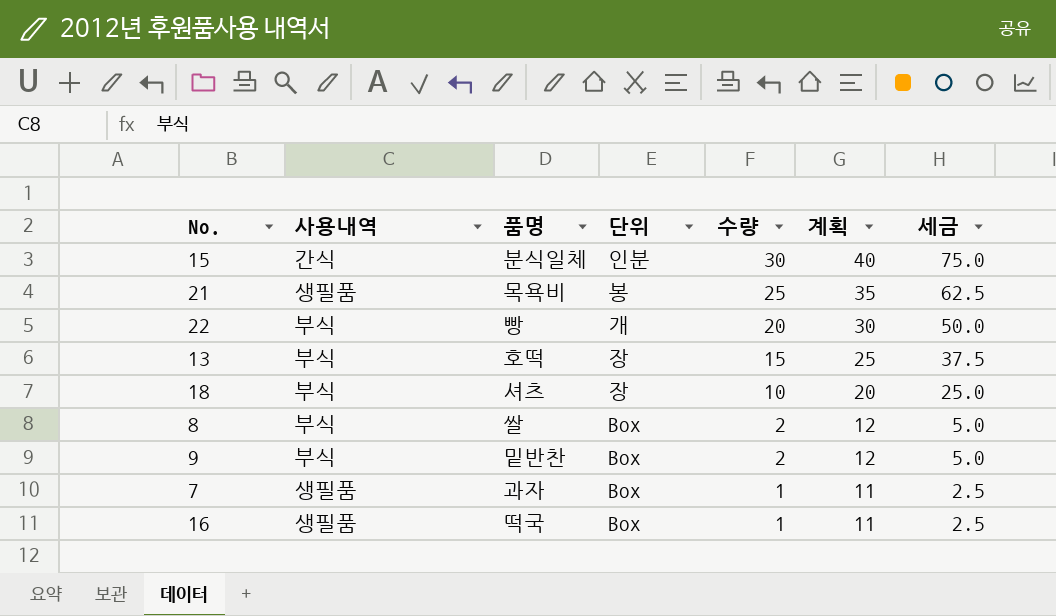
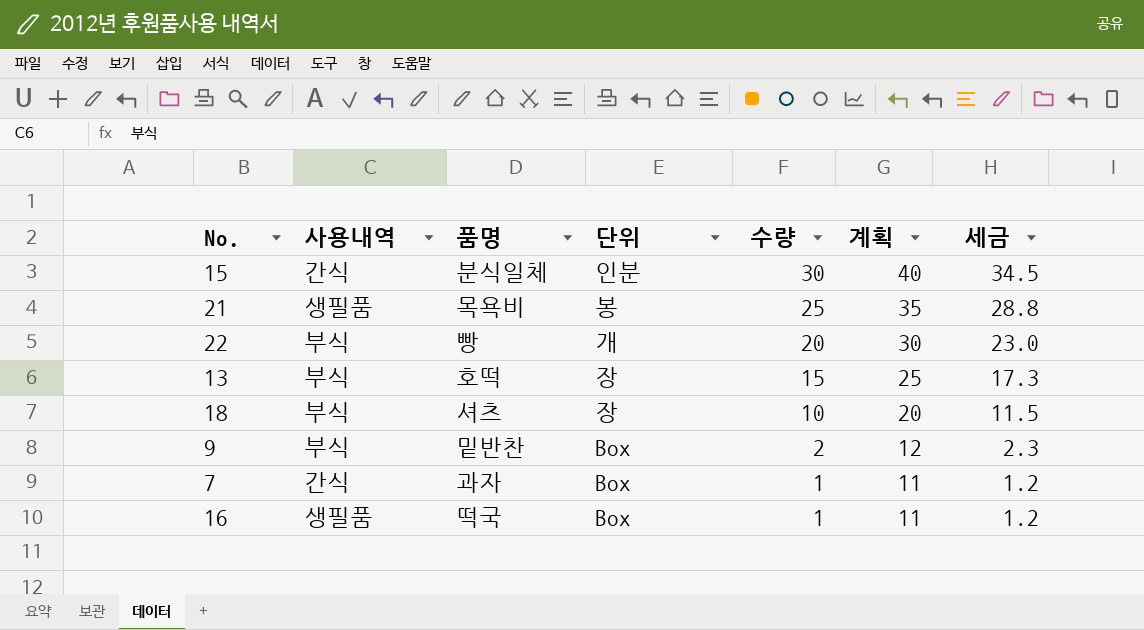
column 세금 | formula: [수량] * 2.5 -> [수량] * 1.15
row 8: 부식 | 쌀 | Box | 2 | 12 | 5.0 -> none
7 | 사용내역: 생필품 -> 간식

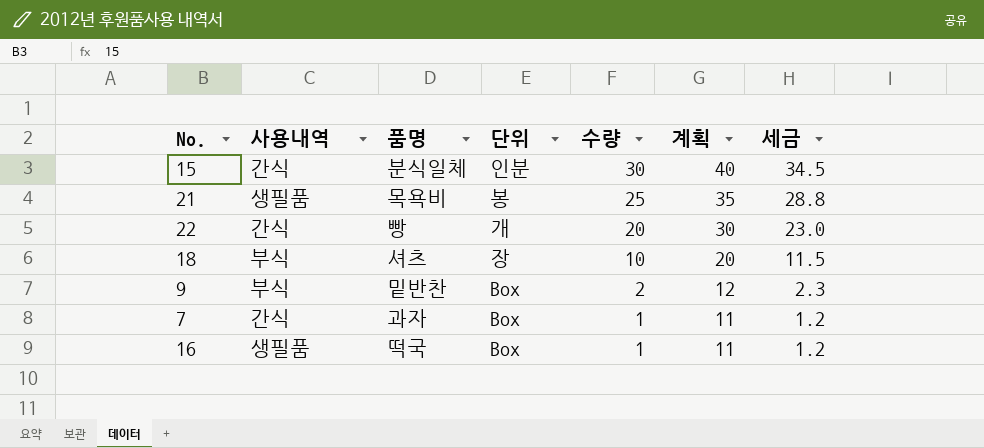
row 13: 부식 | 호떡 | 장 | 15 | 25 | 17.3 -> none
22 | 사용내역: 부식 -> 간식

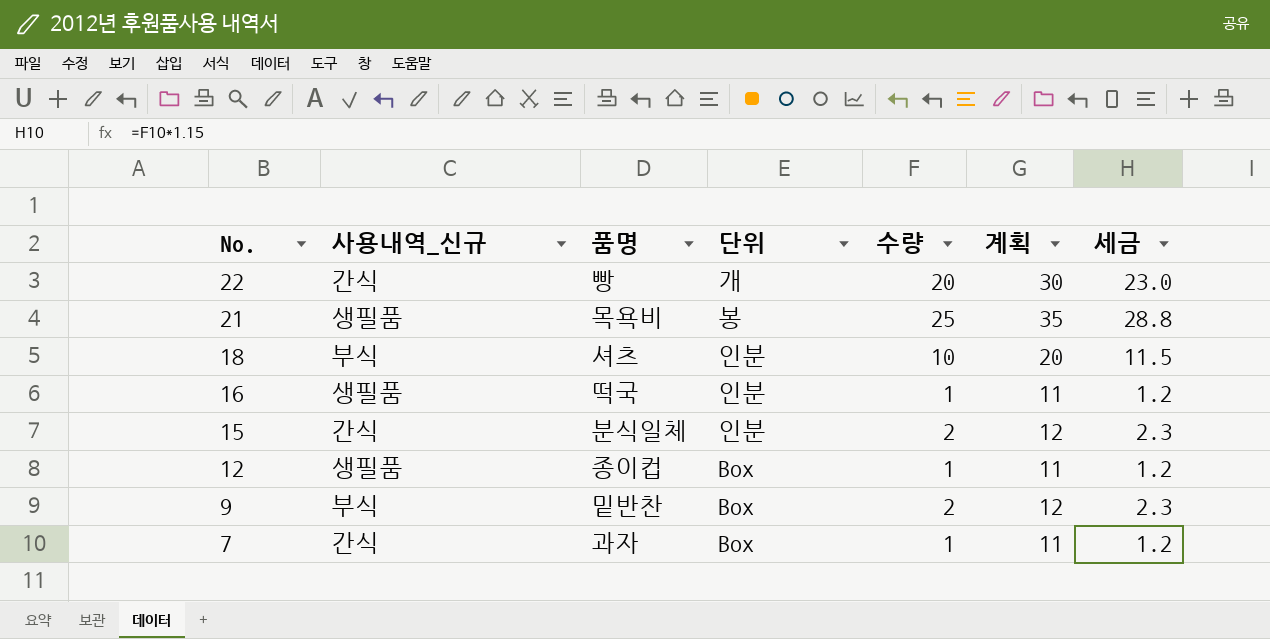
row order: 수량 descending -> No. descending
column name: 사용내역 -> 사용내역_신규
18 | 단위: 장 -> 인분
16 | 단위: Box -> 인분
15 | 수량: 30 -> 2
15 | 계획: 40 -> 12
15 | 세금: 34.5 -> 2.3
row 12: none -> 생필품 | 종이컵 | Box | 1 | 11 | 1.2

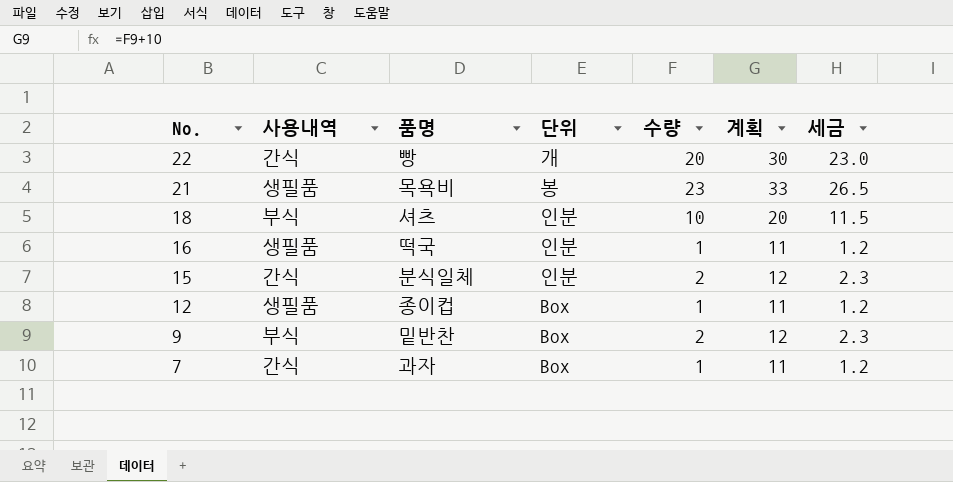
column name: 사용내역_신규 -> 사용내역
21 | 수량: 25 -> 23
21 | 계획: 35 -> 33
21 | 세금: 28.8 -> 26.5

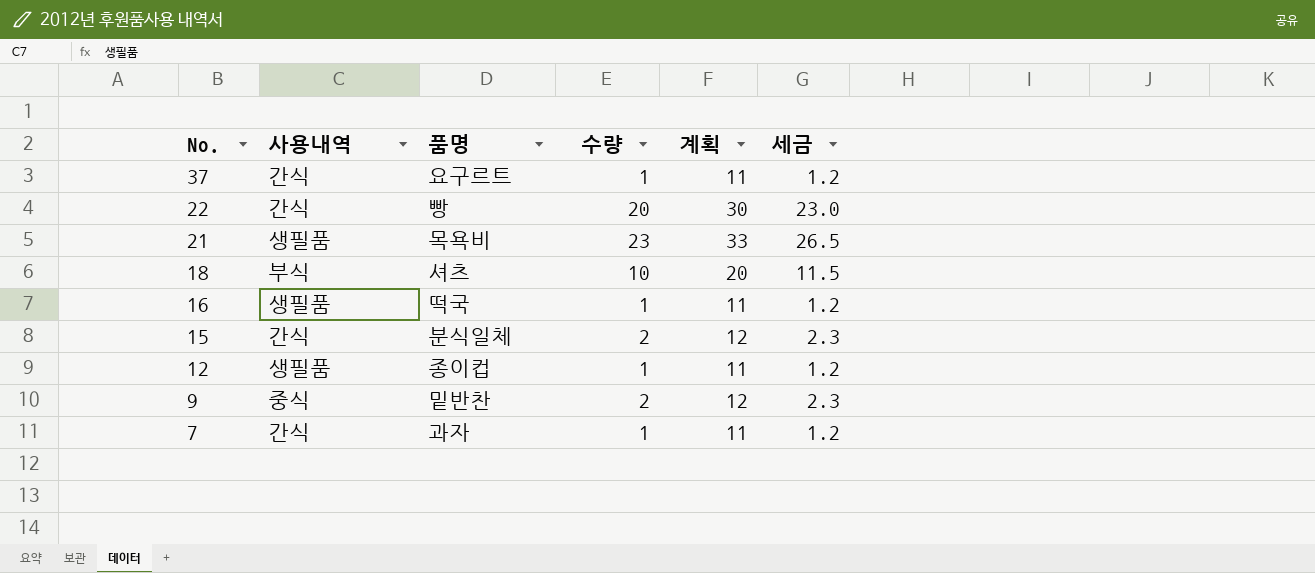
column 단위 | position: 4 -> none
row 37: none -> 간식 | 요구르트 | 1 | 11 | 1.2
9 | 사용내역: 부식 -> 중식

